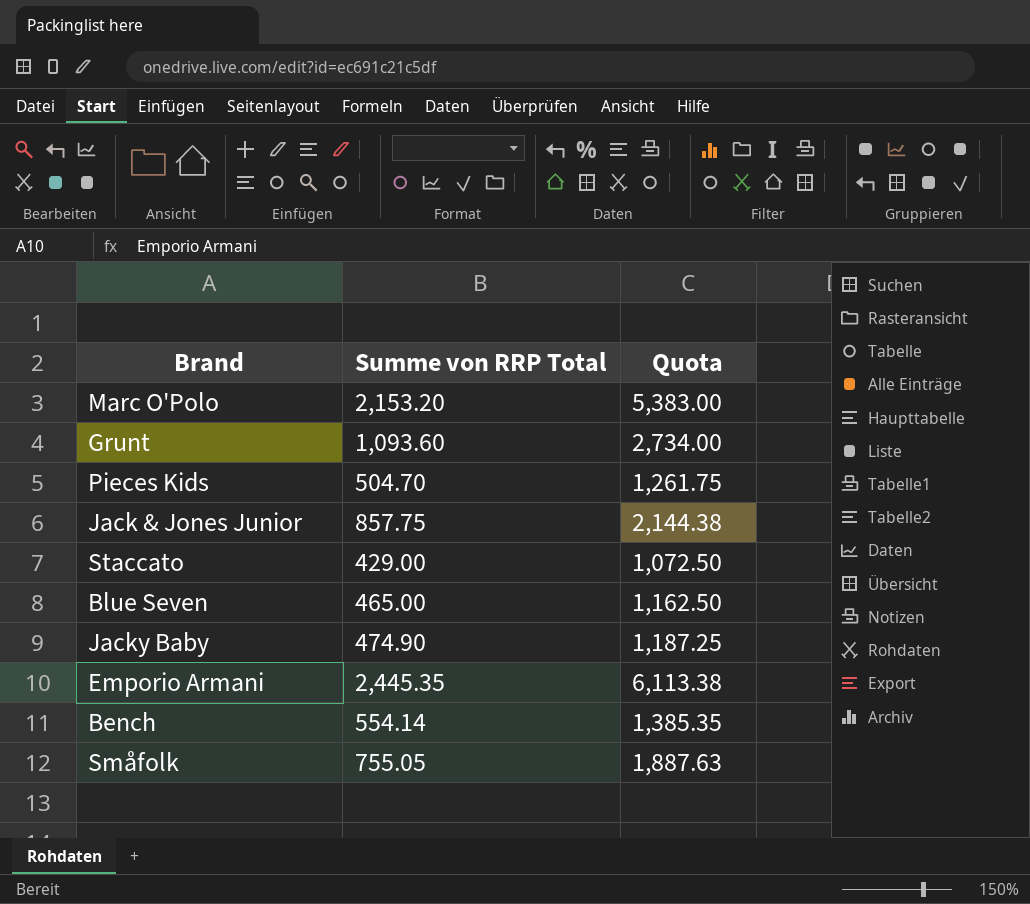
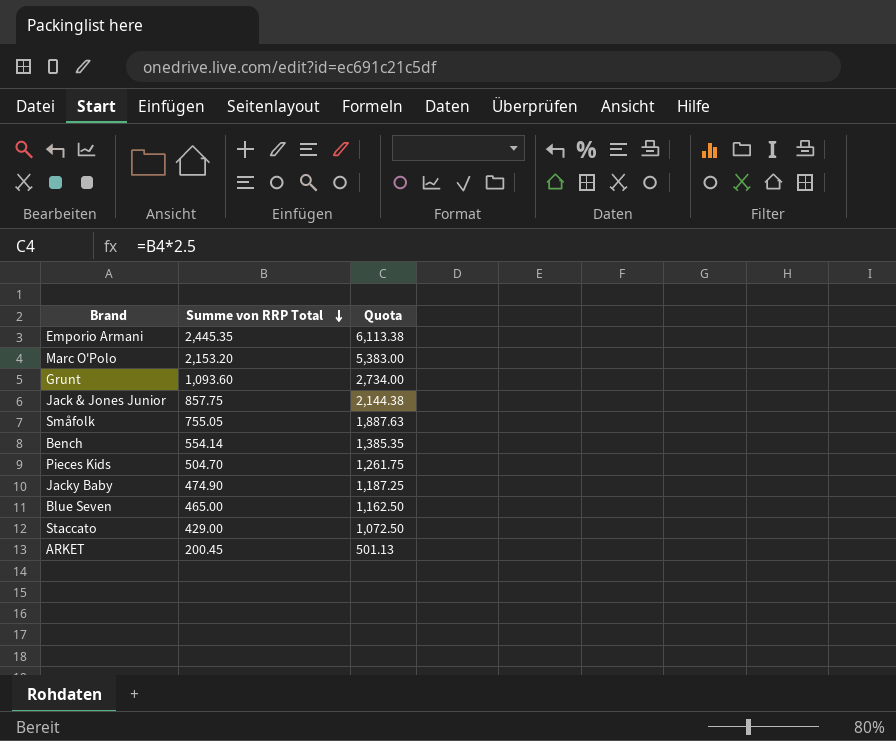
row order: none -> Summe von RRP Total descending
row ARKET: none -> 200.45 | 501.13

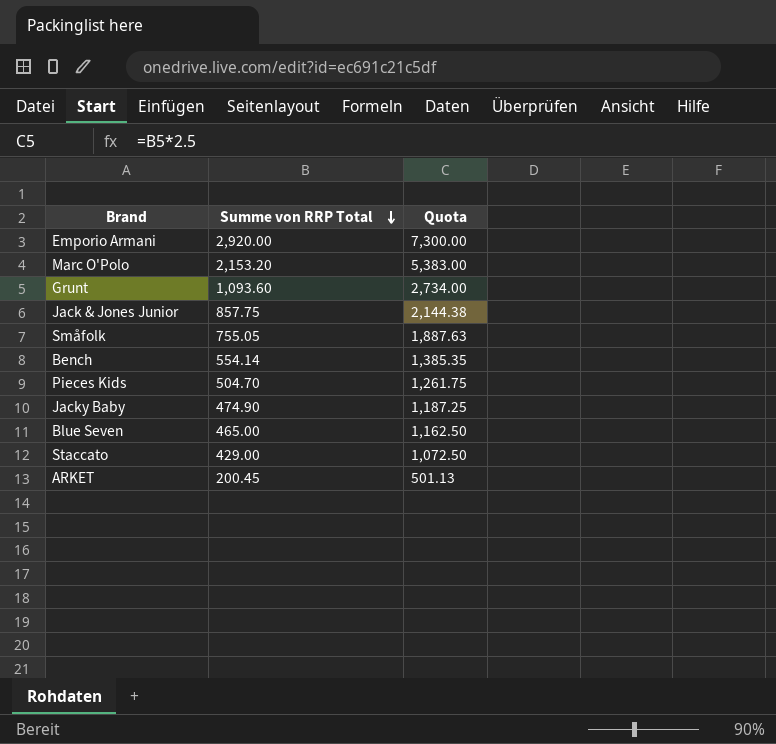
Emporio Armani | Summe von RRP Total: 2,445.35 -> 2,920.00
Emporio Armani | Quota: 6,113.38 -> 7,300.00

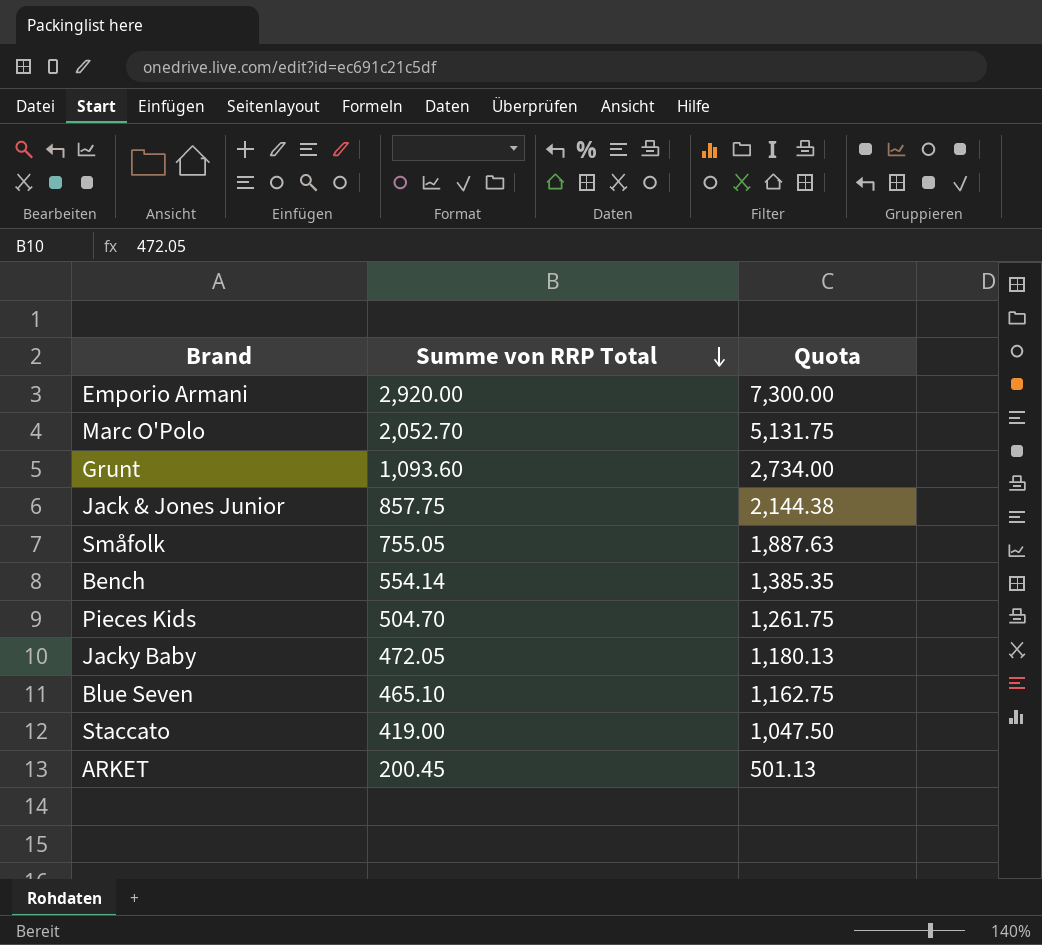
Marc O'Polo | Summe von RRP Total: 2,153.20 -> 2,052.70
Marc O'Polo | Quota: 5,383.00 -> 5,131.75
Jacky Baby | Summe von RRP Total: 474.90 -> 472.05
Jacky Baby | Quota: 1,187.25 -> 1,180.13
Blue Seven | Summe von RRP Total: 465.00 -> 465.10
Blue Seven | Quota: 1,162.50 -> 1,162.75
Staccato | Summe von RRP Total: 429.00 -> 419.00
Staccato | Quota: 1,072.50 -> 1,047.50

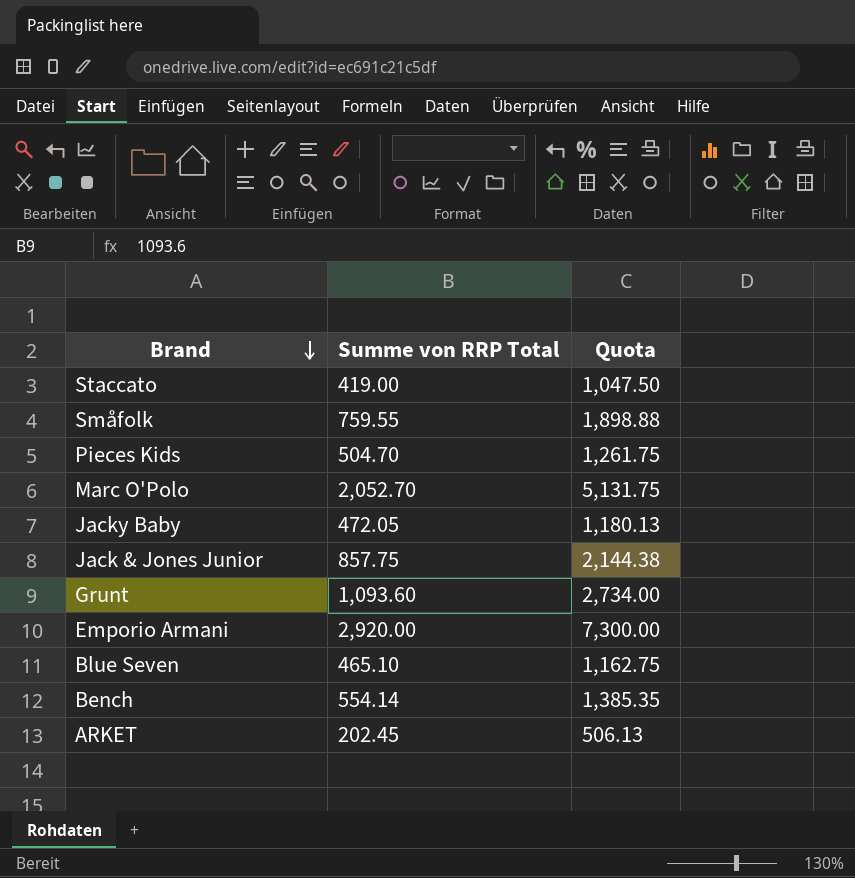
row order: Summe von RRP Total descending -> Brand descending
Småfolk | Summe von RRP Total: 755.05 -> 759.55
Småfolk | Quota: 1,887.63 -> 1,898.88
ARKET | Summe von RRP Total: 200.45 -> 202.45
ARKET | Quota: 501.13 -> 506.13

